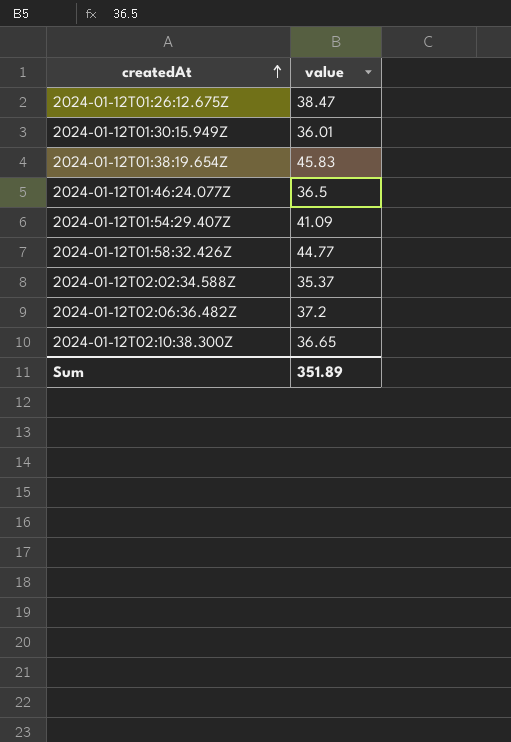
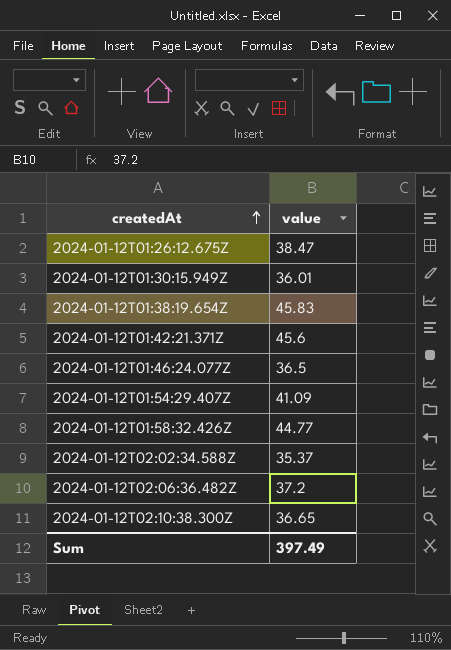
row 2024-01-12T01:42:21.371Z: none -> 45.6
Sum | value: 351.89 -> 397.49

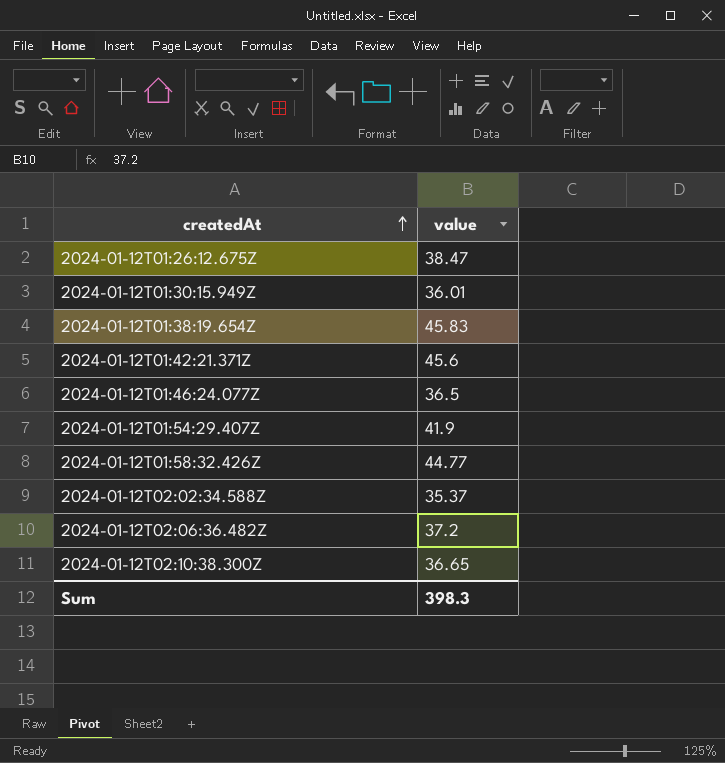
2024-01-12T01:54:29.407Z | value: 41.09 -> 41.9
Sum | value: 397.49 -> 398.3

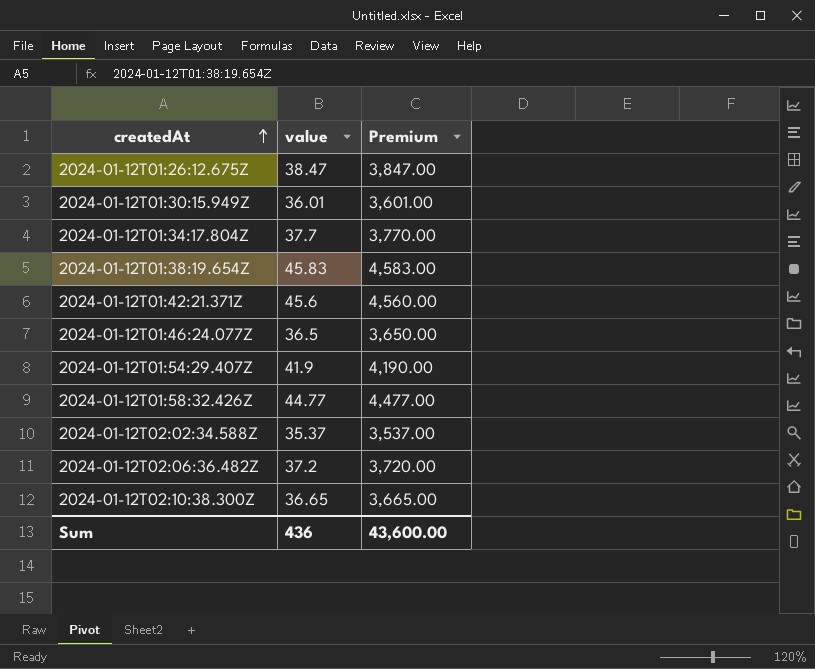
column Premium | formula: none -> [value] * 100
row 2024-01-12T01:34:17.804Z: none -> 37.7 | 3,770.00
Sum | value: 398.3 -> 436

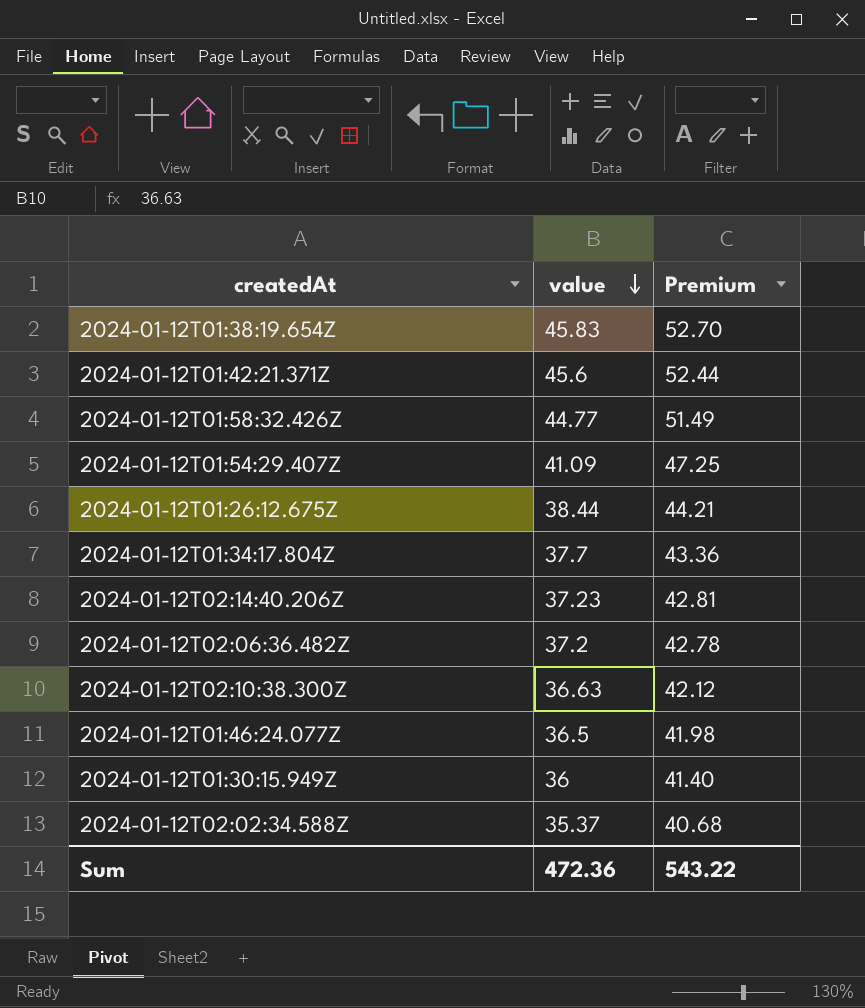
row order: createdAt ascending -> value descending
column Premium | formula: [value] * 100 -> [value] * 1.15
2024-01-12T01:54:29.407Z | value: 41.9 -> 41.09
2024-01-12T01:26:12.675Z | value: 38.47 -> 38.44
row 2024-01-12T02:14:40.206Z: none -> 37.23 | 42.81
2024-01-12T02:10:38.300Z | value: 36.65 -> 36.63
2024-01-12T01:30:15.949Z | value: 36.01 -> 36
Sum | value: 436 -> 472.36
Sum | Premium: 43,600.00 -> 543.22

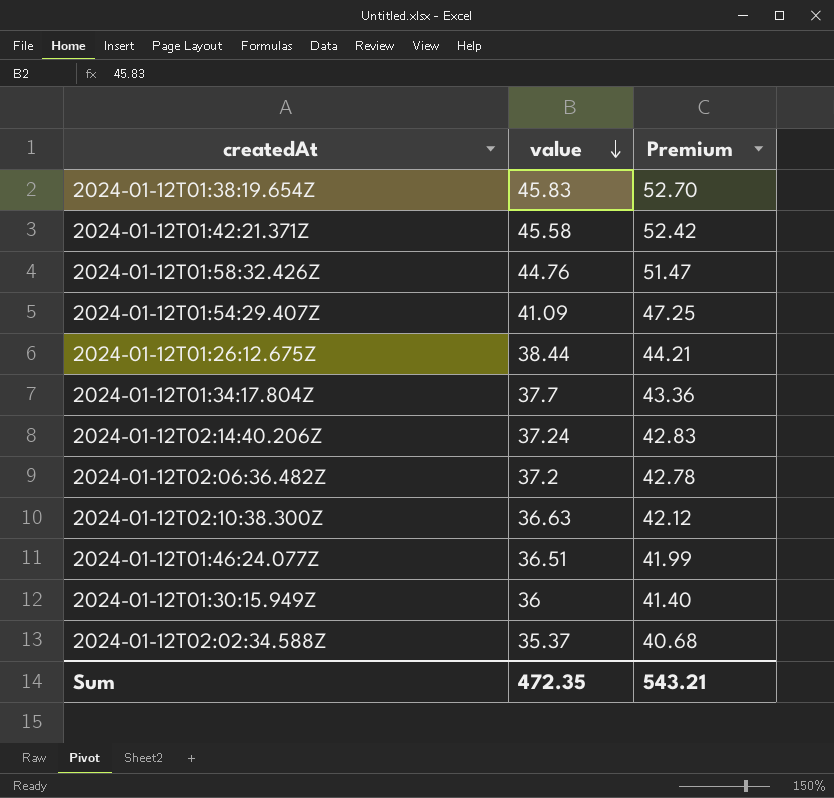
2024-01-12T01:42:21.371Z | value: 45.6 -> 45.58
2024-01-12T01:42:21.371Z | Premium: 52.44 -> 52.42
2024-01-12T01:58:32.426Z | value: 44.77 -> 44.76
2024-01-12T01:58:32.426Z | Premium: 51.49 -> 51.47
2024-01-12T02:14:40.206Z | value: 37.23 -> 37.24
2024-01-12T02:14:40.206Z | Premium: 42.81 -> 42.83
2024-01-12T01:46:24.077Z | value: 36.5 -> 36.51
2024-01-12T01:46:24.077Z | Premium: 41.98 -> 41.99
Sum | value: 472.36 -> 472.35
Sum | Premium: 543.22 -> 543.21

